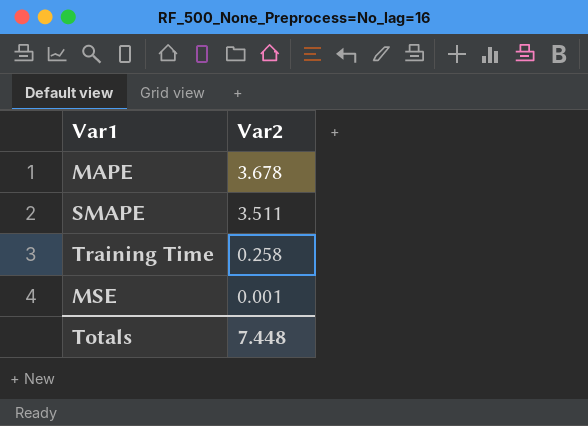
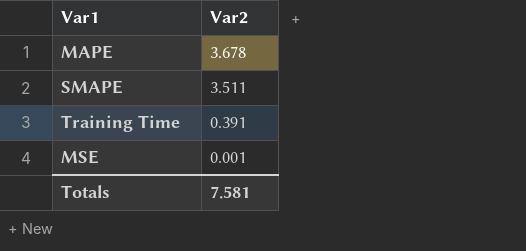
Training Time | Var2: 0.258 -> 0.391
Totals | Var2: 7.448 -> 7.581

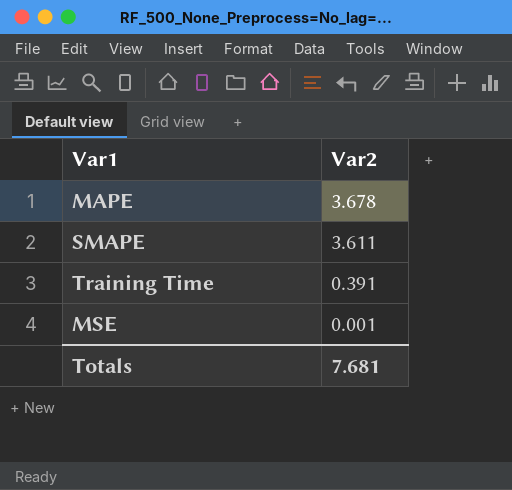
SMAPE | Var2: 3.511 -> 3.611
Totals | Var2: 7.581 -> 7.681

